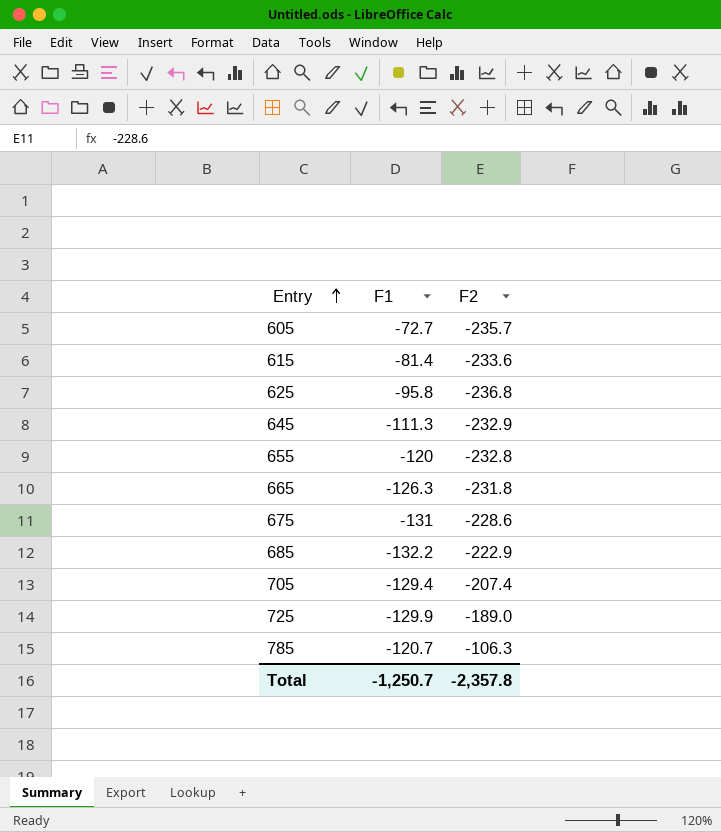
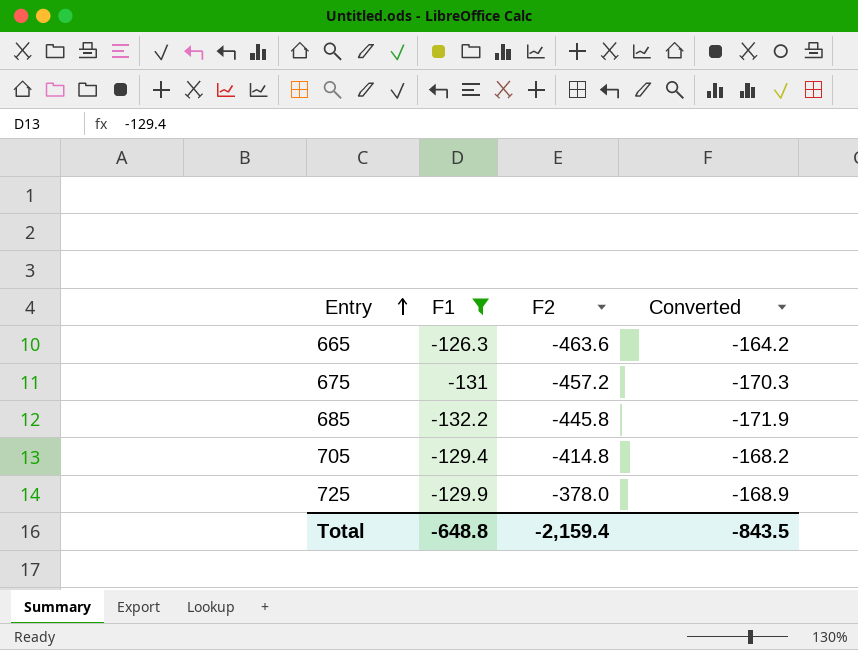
filter: none -> F1 <= -126.3
column Converted | formula: none -> [F1] * 1.3
665 | F2: -231.8 -> -463.6
675 | F2: -228.6 -> -457.2
685 | F2: -222.9 -> -445.8
705 | F2: -207.4 -> -414.8
725 | F2: -189.0 -> -378.0
Total | F1: -1,250.7 -> -648.8
Total | F2: -2,357.8 -> -2,159.4

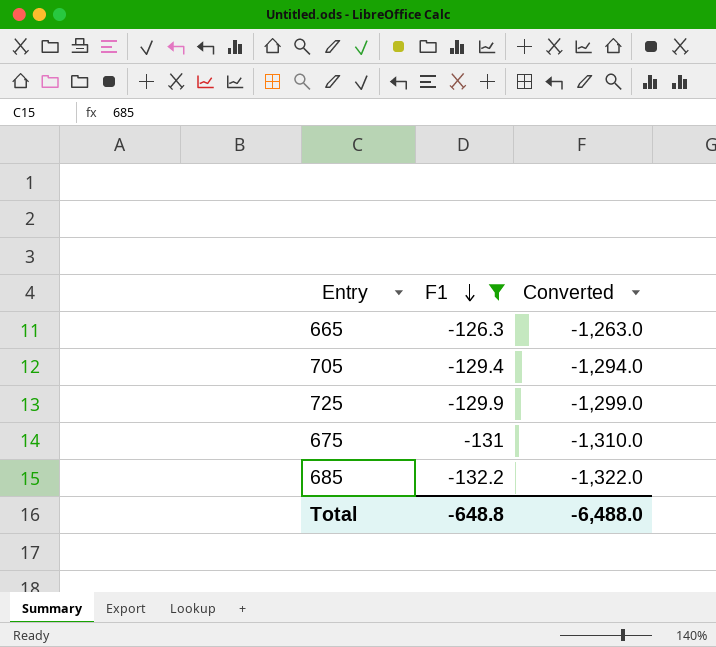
row order: Entry ascending -> F1 descending
column F2 | position: 3 -> none
column Converted | formula: [F1] * 1.3 -> [F1] * 10
Total | Converted: -843.5 -> -6,488.0

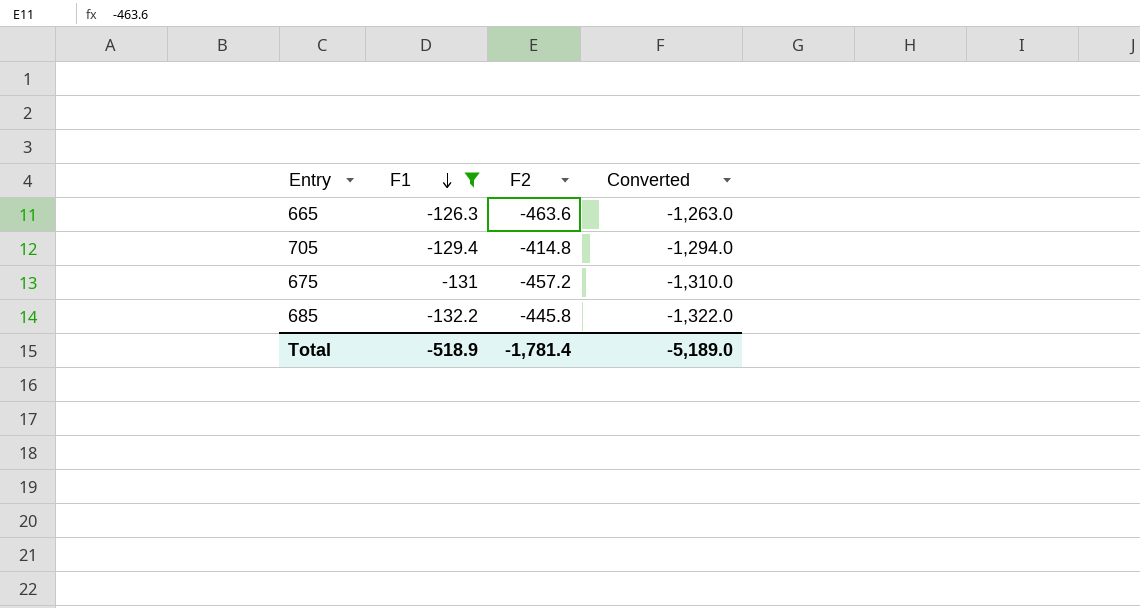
column F2 | position: none -> 3
row 725: -129.9 | -1,299.0 -> none
Total | F1: -648.8 -> -518.9
Total | Converted: -6,488.0 -> -5,189.0

